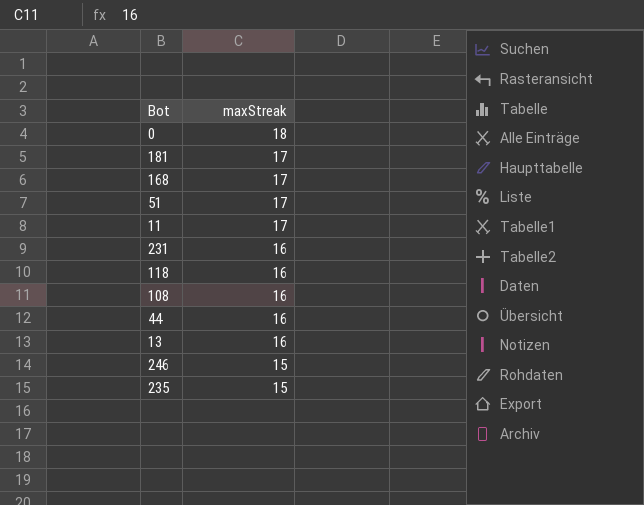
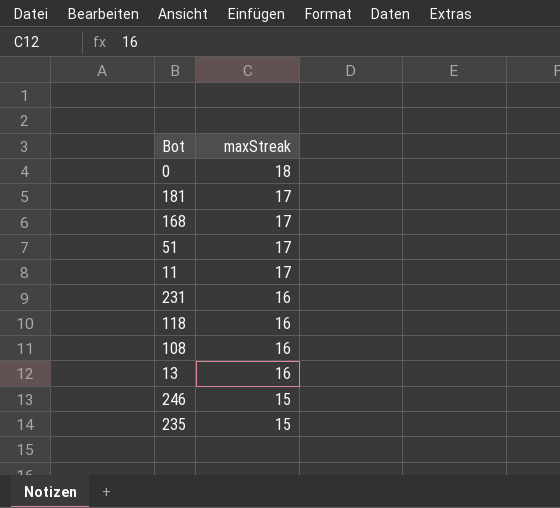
row 44: 16 -> none

